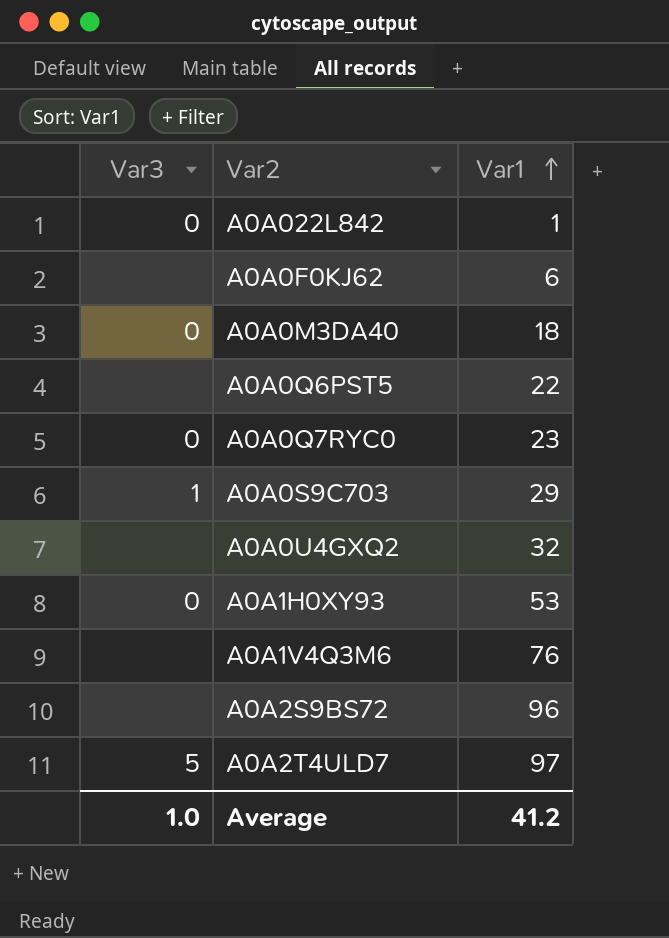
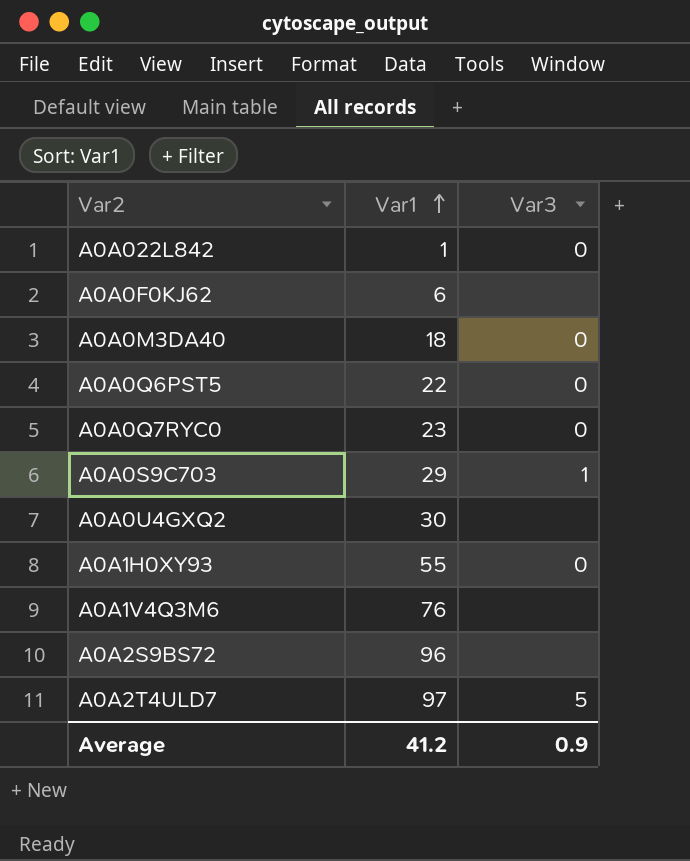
column Var3 | position: 1 -> 3
A0A0Q6PST5 | Var3: none -> 0
A0A0U4GXQ2 | Var1: 32 -> 30
A0A1H0XY93 | Var1: 53 -> 55
Average | Var3: 1.0 -> 0.9

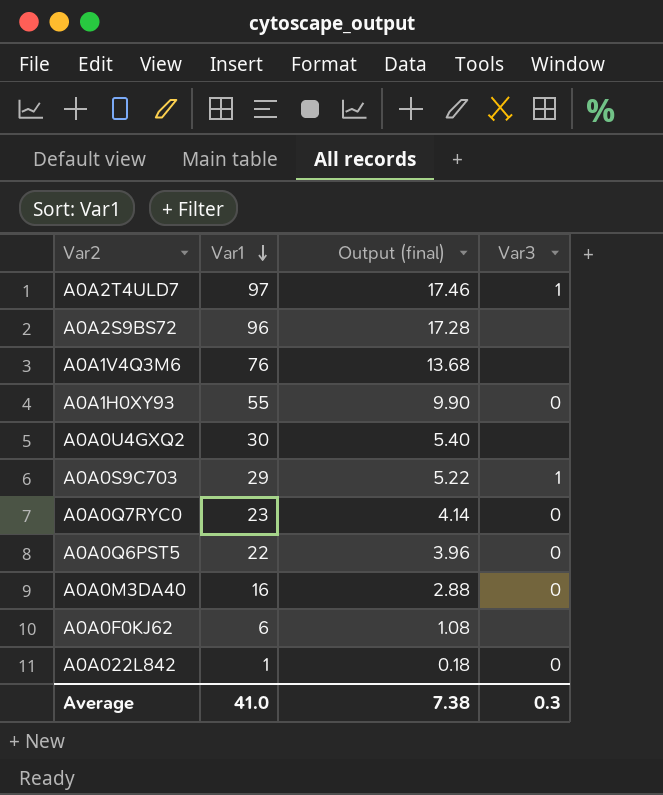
row order: Var1 ascending -> Var1 descending
column Output (final) | formula: none -> [Var1] * 0.18
A0A2T4ULD7 | Var3: 5 -> 1
A0A0M3DA40 | Var1: 18 -> 16
Average | Var1: 41.2 -> 41.0
Average | Var3: 0.9 -> 0.3

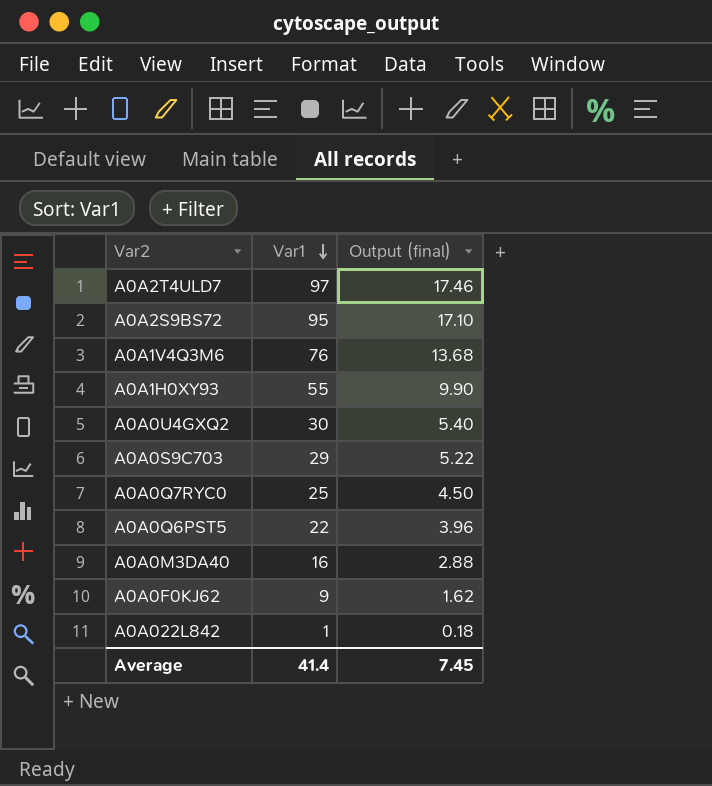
column Var3 | position: 4 -> none
A0A2S9BS72 | Var1: 96 -> 95
A0A2S9BS72 | Output (final): 17.28 -> 17.10
A0A0Q7RYC0 | Var1: 23 -> 25
A0A0Q7RYC0 | Output (final): 4.14 -> 4.50
A0A0F0KJ62 | Var1: 6 -> 9
A0A0F0KJ62 | Output (final): 1.08 -> 1.62
Average | Var1: 41.0 -> 41.4
Average | Output (final): 7.38 -> 7.45

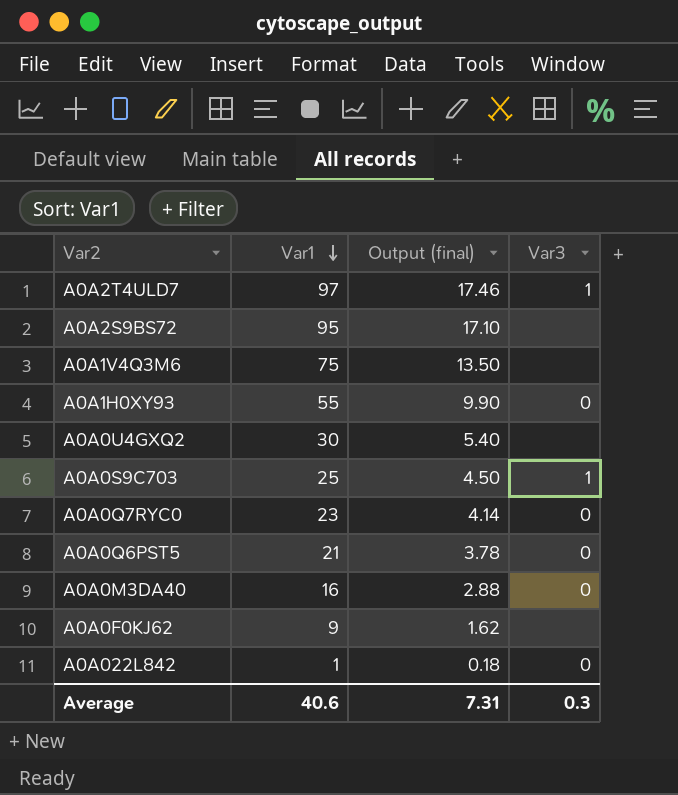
column Var3 | position: none -> 4
A0A1V4Q3M6 | Var1: 76 -> 75
A0A1V4Q3M6 | Output (final): 13.68 -> 13.50
A0A0S9C703 | Var1: 29 -> 25
A0A0S9C703 | Output (final): 5.22 -> 4.50
A0A0Q7RYC0 | Var1: 25 -> 23
A0A0Q7RYC0 | Output (final): 4.50 -> 4.14
A0A0Q6PST5 | Var1: 22 -> 21
A0A0Q6PST5 | Output (final): 3.96 -> 3.78
Average | Var1: 41.4 -> 40.6
Average | Output (final): 7.45 -> 7.31

